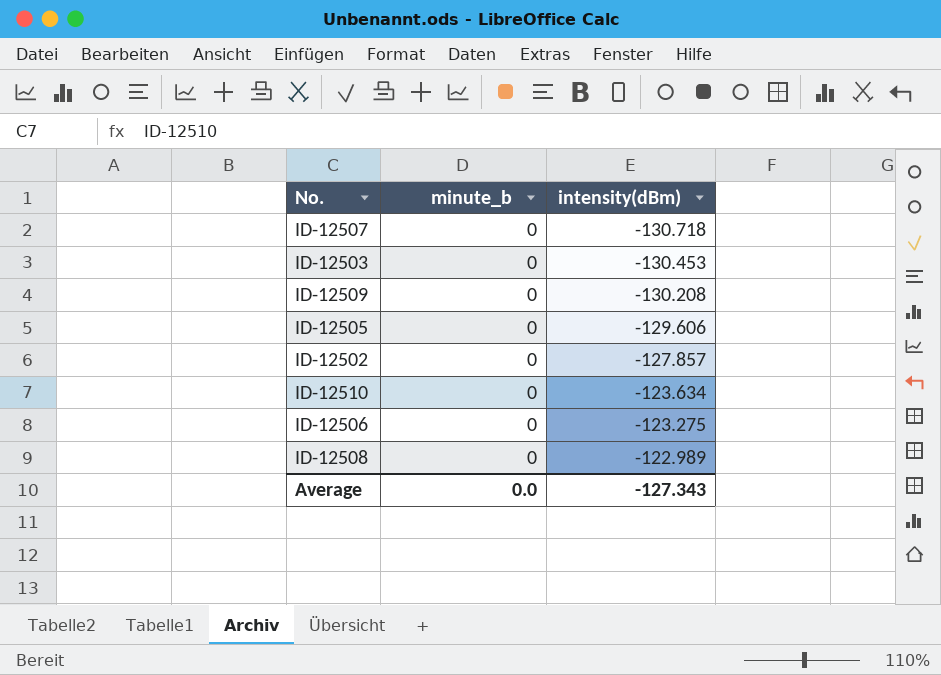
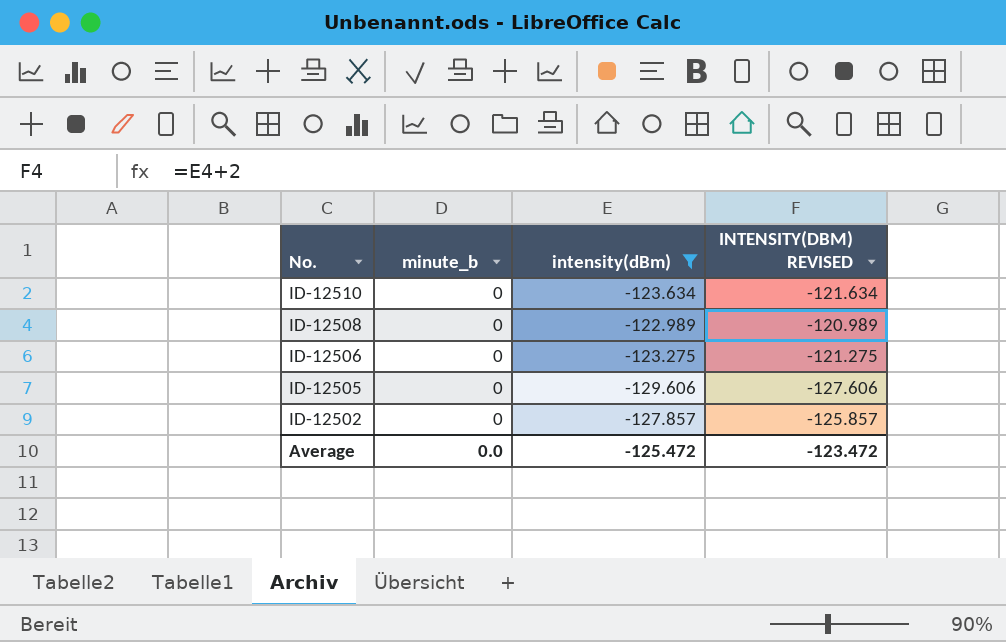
filter: none -> intensity(dBm) >= -129.606
row order: intensity(dBm) ascending -> No. descending
column INTENSITY(DBM) REVISED | formula: none -> [intensity(dBm)] + 2
Average | intensity(dBm): -127.343 -> -125.472

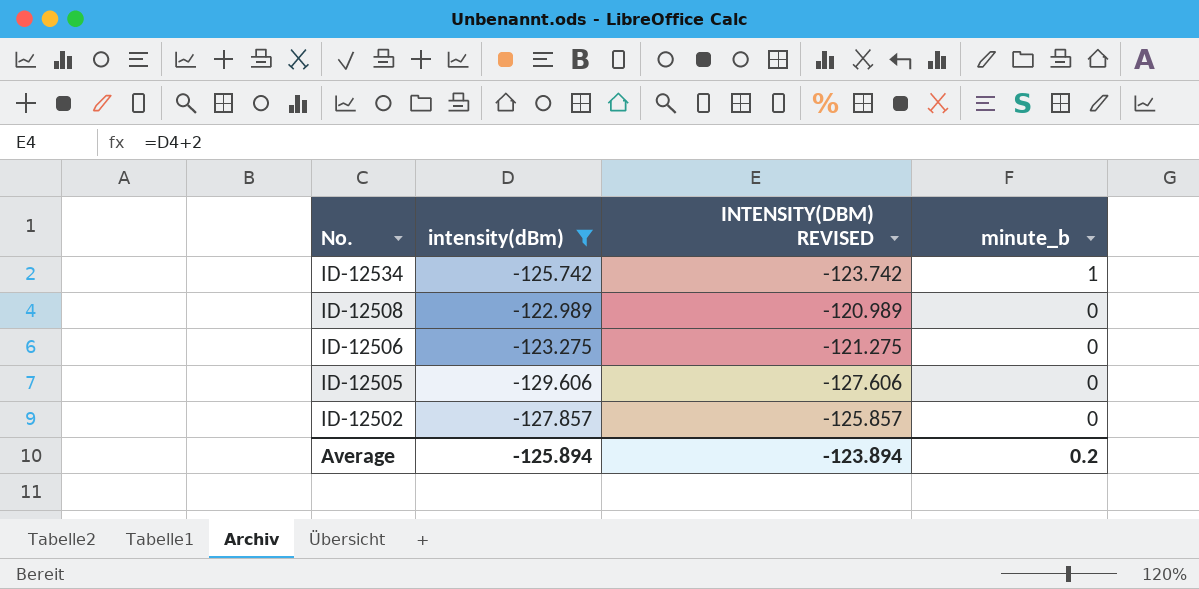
column minute_b | position: 2 -> 4
row ID-12510: 0 | -123.634 | -121.634 -> none
row ID-12534: none -> -125.742 | -123.742 | 1
Average | intensity(dBm): -125.472 -> -125.894
Average | INTENSITY(DBM) REVISED: -123.472 -> -123.894
Average | minute_b: 0.0 -> 0.2

